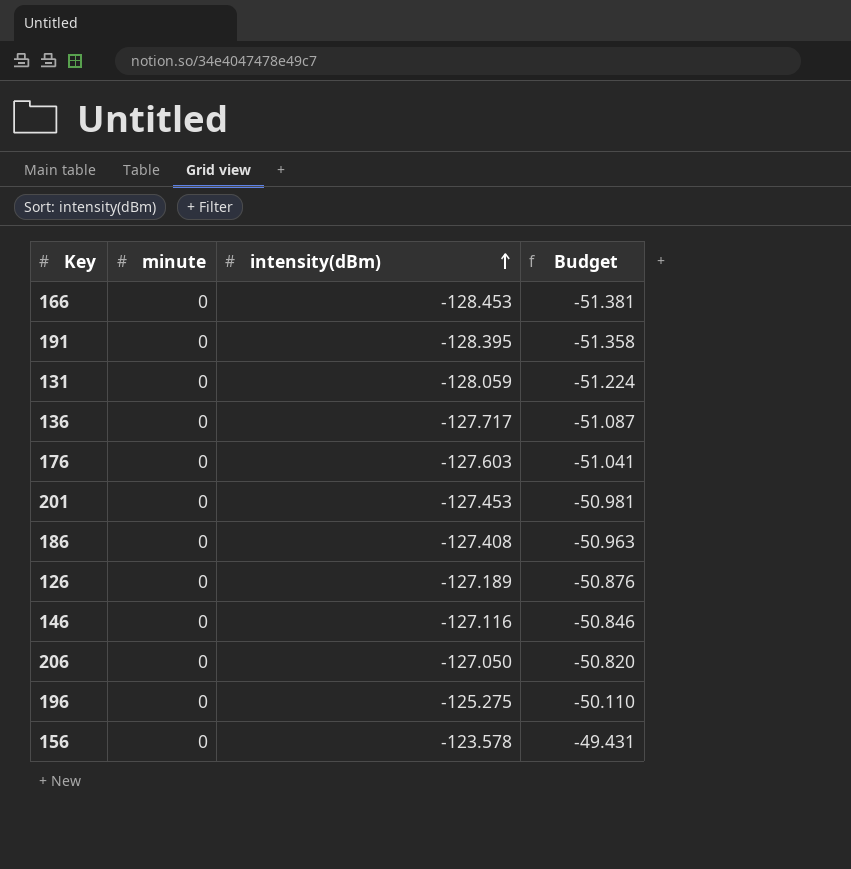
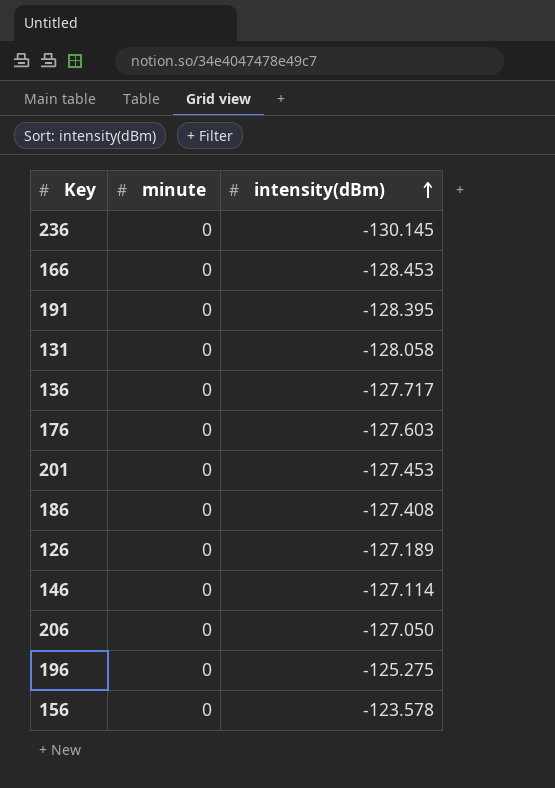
column Budget | formula: [intensity(dBm)] * 0.4 -> none
row 236: none -> 0 | -130.145
131 | intensity(dBm): -128.059 -> -128.058
146 | intensity(dBm): -127.116 -> -127.114

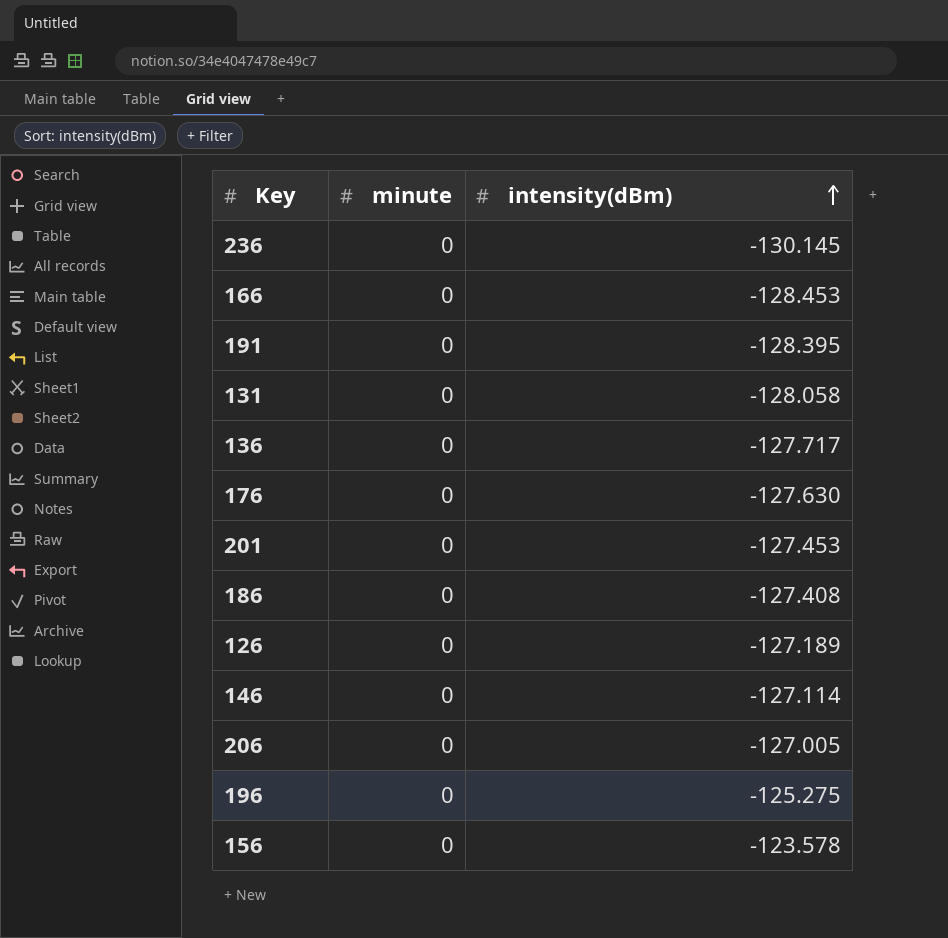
176 | intensity(dBm): -127.603 -> -127.630
206 | intensity(dBm): -127.050 -> -127.005

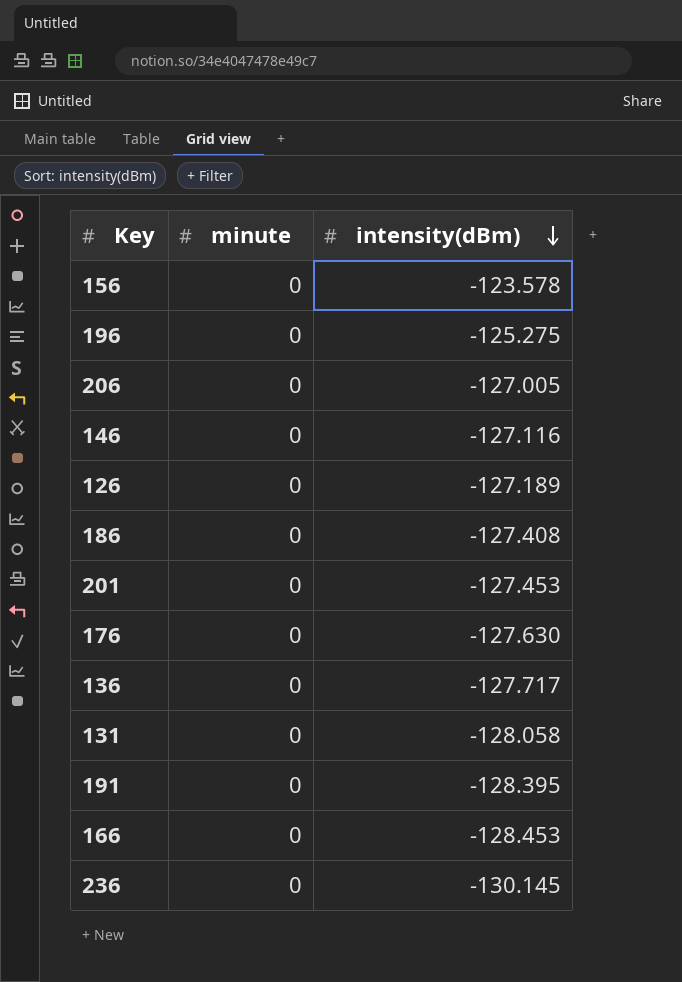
row order: intensity(dBm) ascending -> intensity(dBm) descending
146 | intensity(dBm): -127.114 -> -127.116

